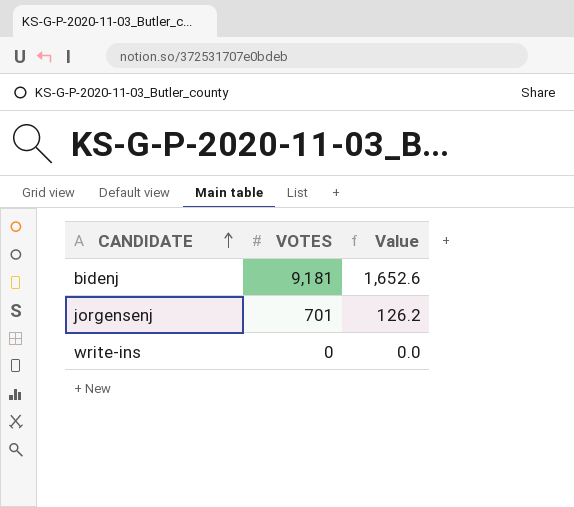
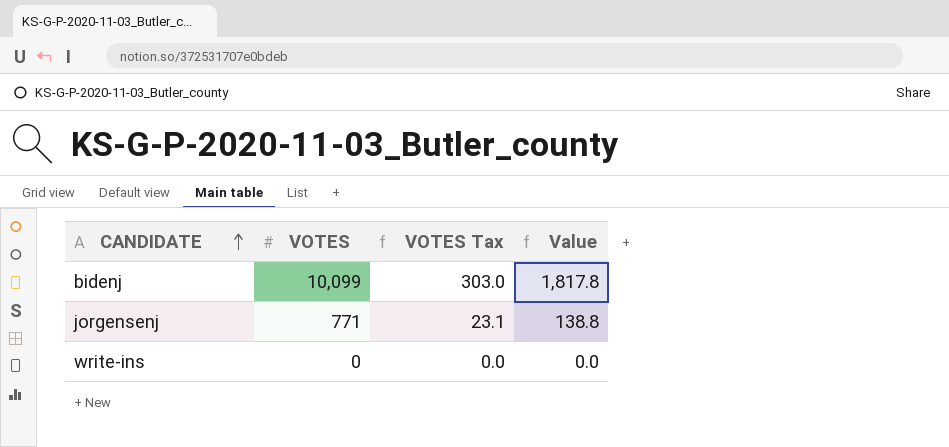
column VOTES Tax | formula: none -> [VOTES] * 0.03
bidenj | VOTES: 9,181 -> 10,099
bidenj | Value: 1,652.6 -> 1,817.8
jorgensenj | VOTES: 701 -> 771
jorgensenj | Value: 126.2 -> 138.8

